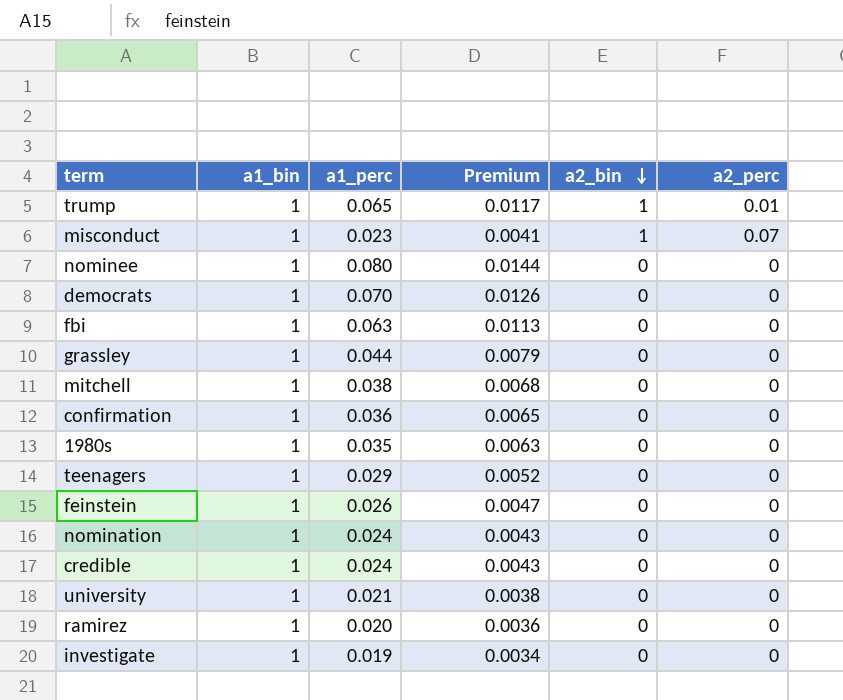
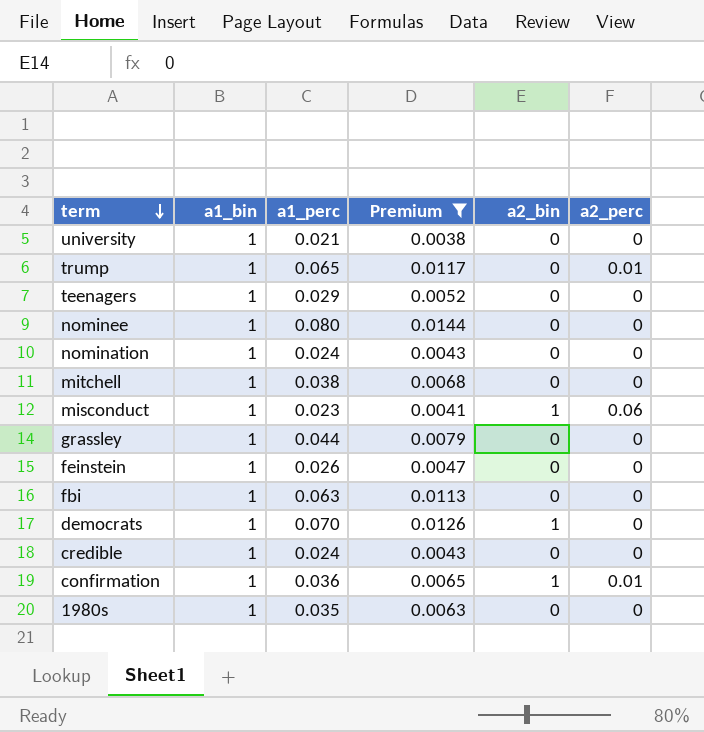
filter: none -> Premium >= 0.0038
row order: a2_bin descending -> term descending
trump | a2_bin: 1 -> 0
misconduct | a2_perc: 0.07 -> 0.06
democrats | a2_bin: 0 -> 1
confirmation | a2_bin: 0 -> 1
confirmation | a2_perc: 0 -> 0.01

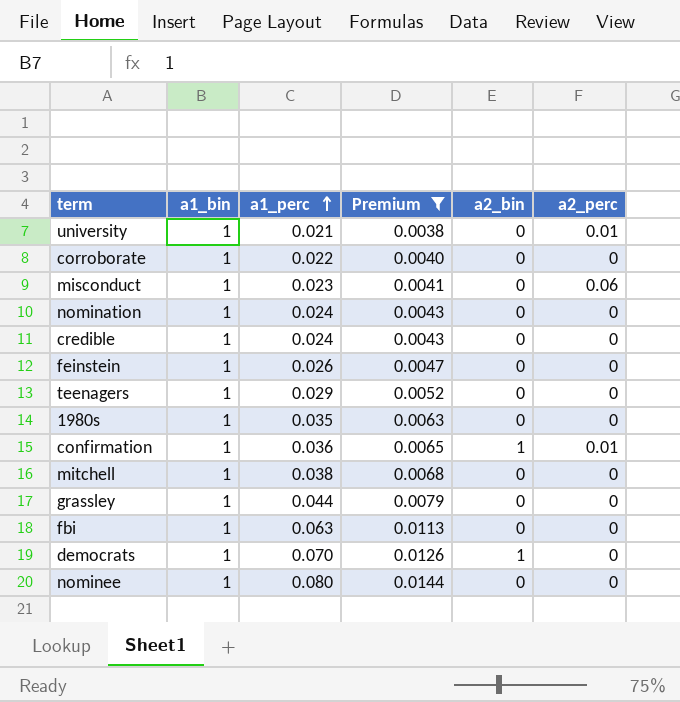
row order: term descending -> a1_perc ascending
row trump: 1 | 0.065 | 0.0117 | 0 | 0.01 -> none
university | a2_perc: 0 -> 0.01
row corroborate: none -> 1 | 0.022 | 0.0040 | 0 | 0
misconduct | a2_bin: 1 -> 0

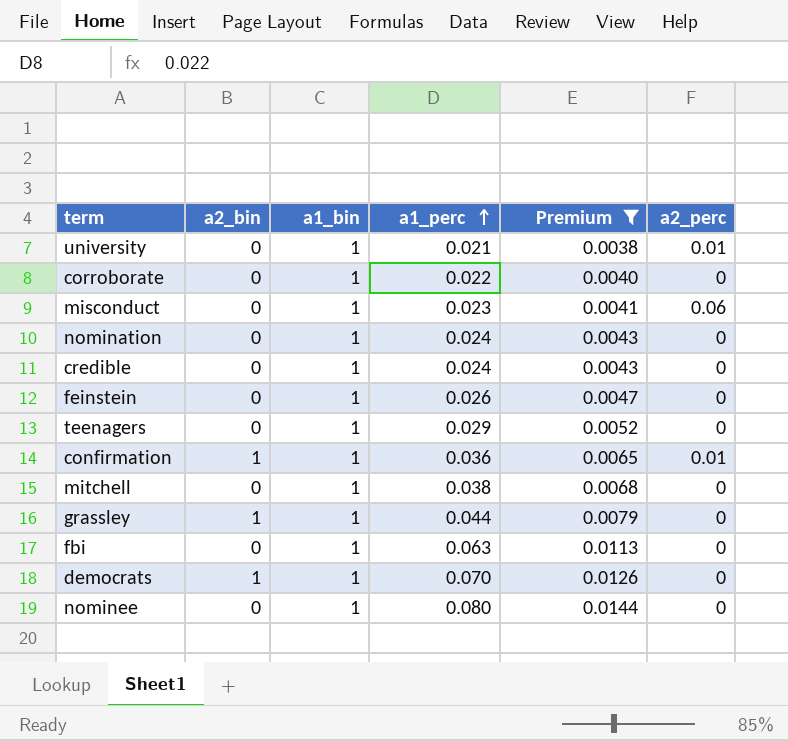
column a2_bin | position: 5 -> 2
row 1980s: 1 | 0.035 | 0.0063 | 0 | 0 -> none
grassley | a2_bin: 0 -> 1

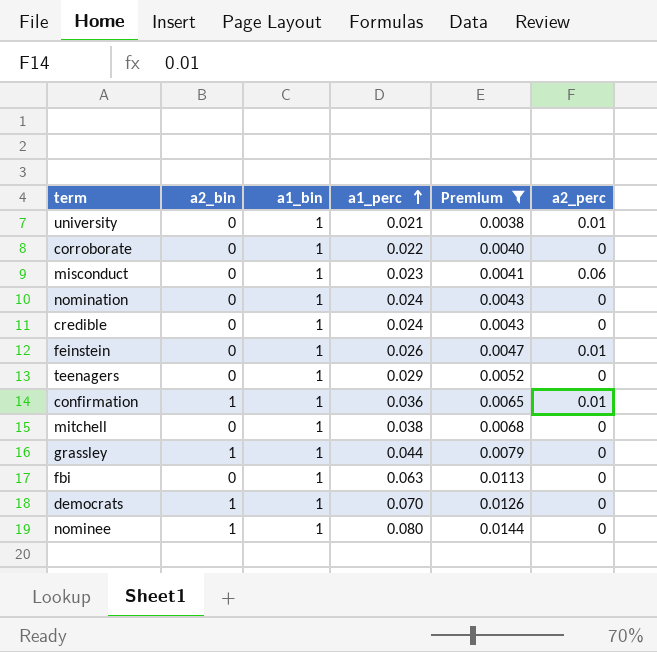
feinstein | a2_perc: 0 -> 0.01
nominee | a2_bin: 0 -> 1

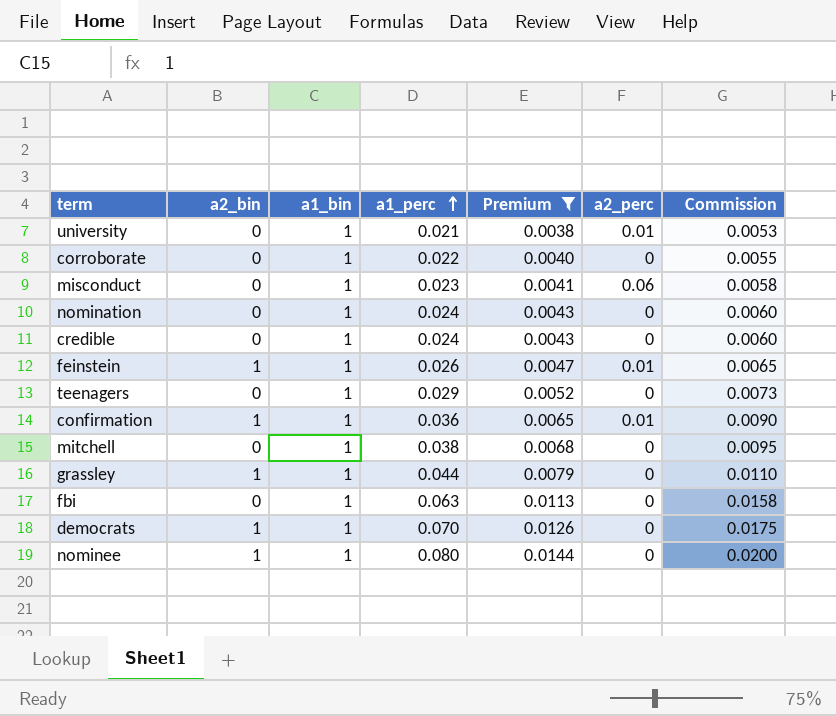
column Commission | formula: none -> [a1_perc] * 0.25
feinstein | a2_bin: 0 -> 1

